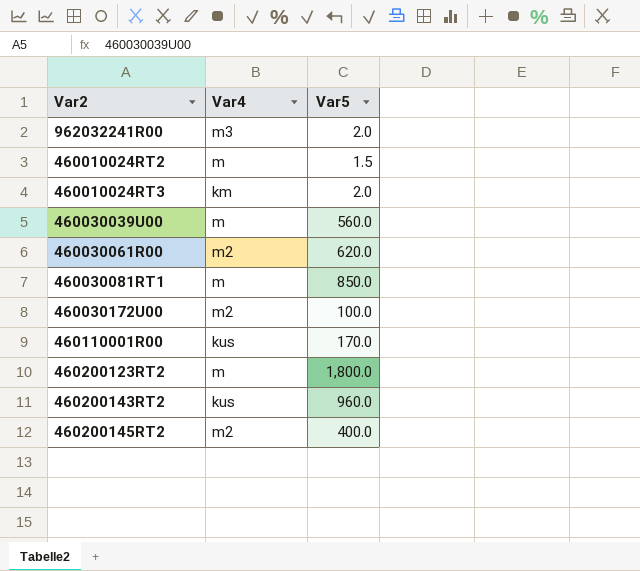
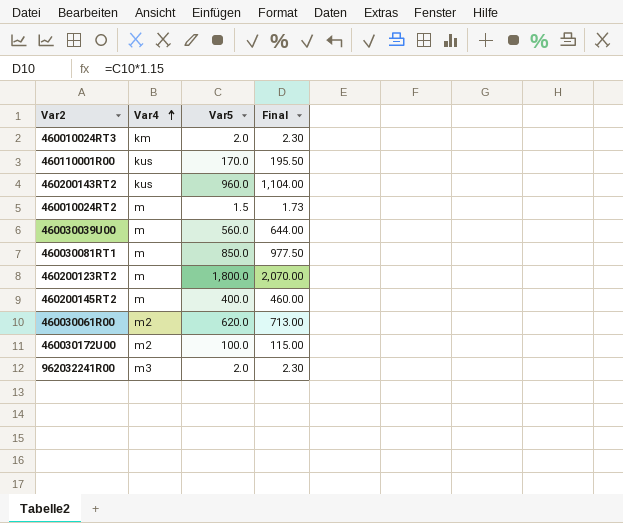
row order: none -> Var4 ascending
column Final | formula: none -> [Var5] * 1.15
460200145RT2 | Var4: m2 -> m

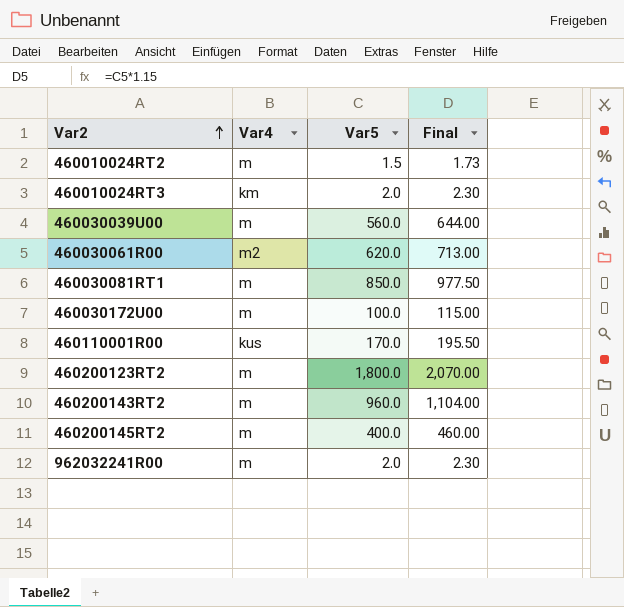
row order: Var4 ascending -> Var2 ascending
460030172U00 | Var4: m2 -> m
460200143RT2 | Var4: kus -> m
962032241R00 | Var4: m3 -> m

